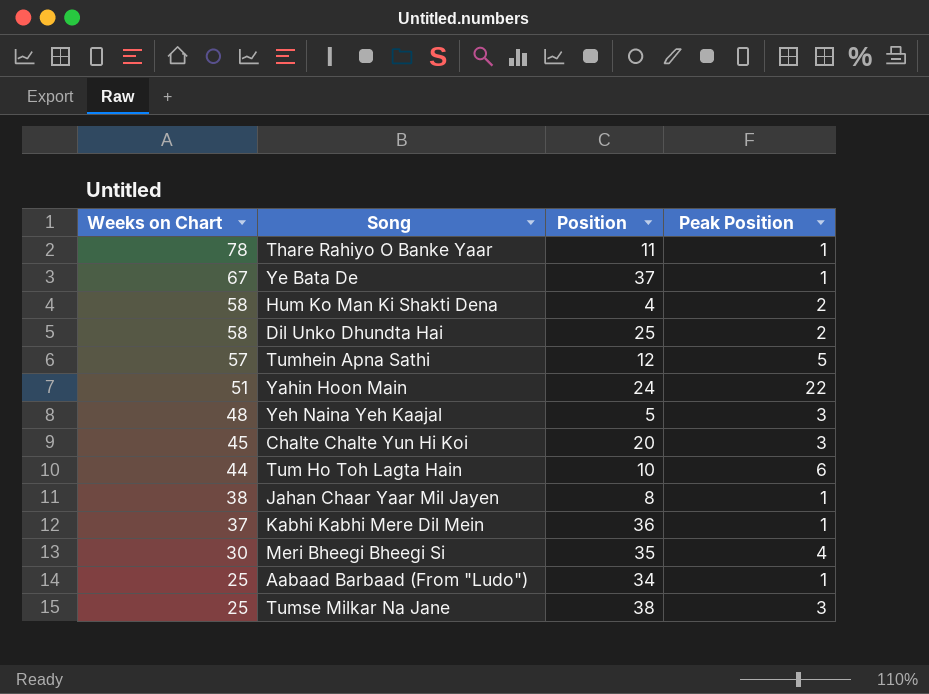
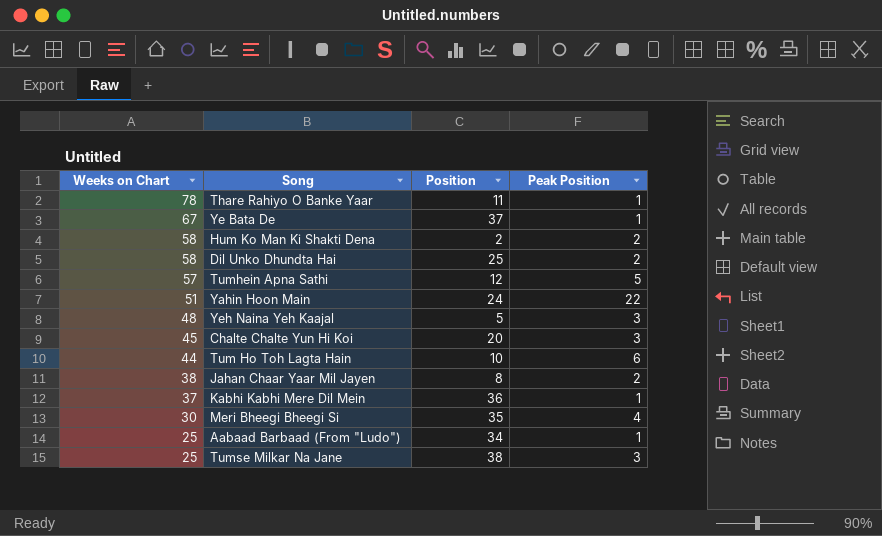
Hum Ko Man Ki Shakti Dena | Position: 4 -> 2
Jahan Chaar Yaar Mil Jayen | Peak Position: 1 -> 2

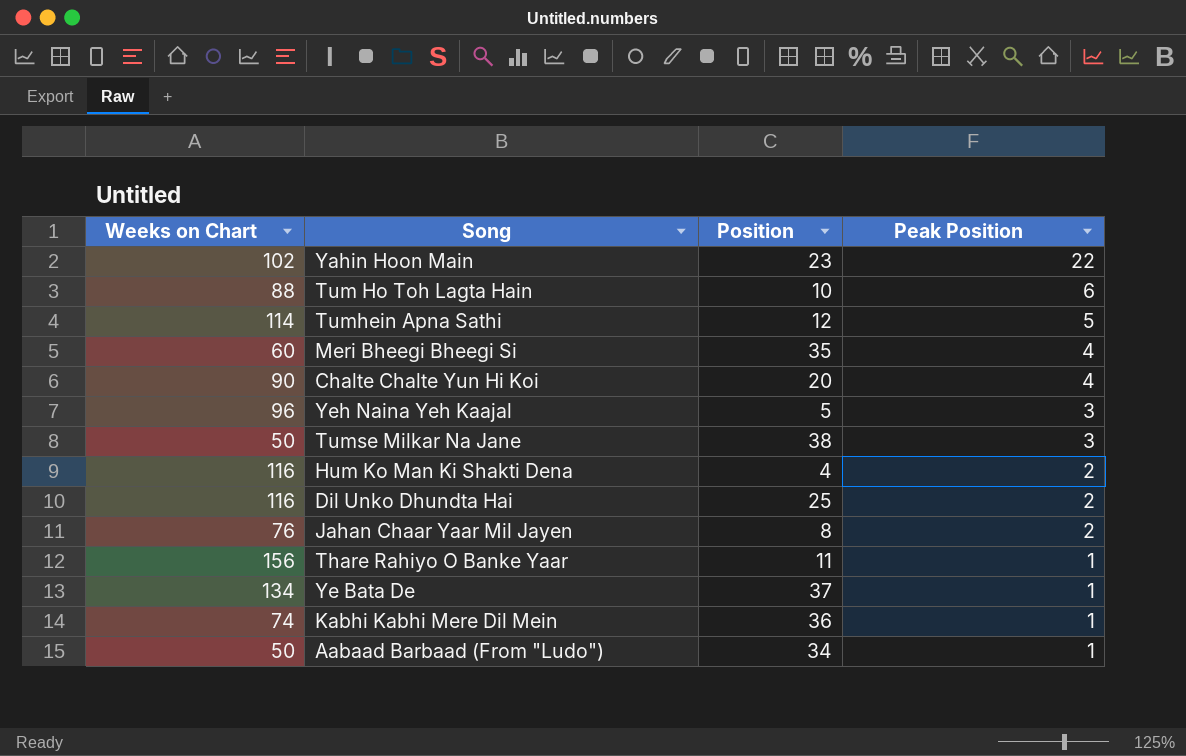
row order: Weeks on Chart descending -> Peak Position descending
Yahin Hoon Main | Weeks on Chart: 51 -> 102
Yahin Hoon Main | Position: 24 -> 23
Tum Ho Toh Lagta Hain | Weeks on Chart: 44 -> 88
Tumhein Apna Sathi | Weeks on Chart: 57 -> 114
Meri Bheegi Bheegi Si | Weeks on Chart: 30 -> 60
Chalte Chalte Yun Hi Koi | Weeks on Chart: 45 -> 90
Chalte Chalte Yun Hi Koi | Peak Position: 3 -> 4
Yeh Naina Yeh Kaajal | Weeks on Chart: 48 -> 96
Tumse Milkar Na Jane | Weeks on Chart: 25 -> 50
Hum Ko Man Ki Shakti Dena | Weeks on Chart: 58 -> 116
Hum Ko Man Ki Shakti Dena | Position: 2 -> 4
Dil Unko Dhundta Hai | Weeks on Chart: 58 -> 116
Jahan Chaar Yaar Mil Jayen | Weeks on Chart: 38 -> 76
Thare Rahiyo O Banke Yaar | Weeks on Chart: 78 -> 156
Ye Bata De | Weeks on Chart: 67 -> 134
Kabhi Kabhi Mere Dil Mein | Weeks on Chart: 37 -> 74
Aabaad Barbaad (From "Ludo") | Weeks on Chart: 25 -> 50

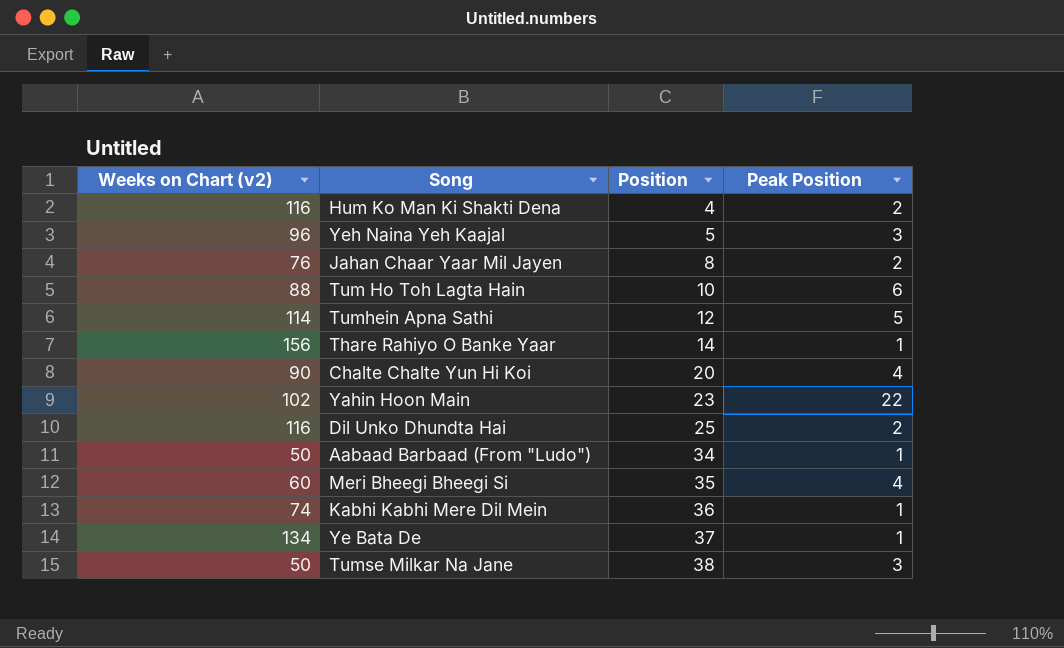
row order: Peak Position descending -> Position ascending
column name: Weeks on Chart -> Weeks on Chart (v2)
Thare Rahiyo O Banke Yaar | Position: 11 -> 14

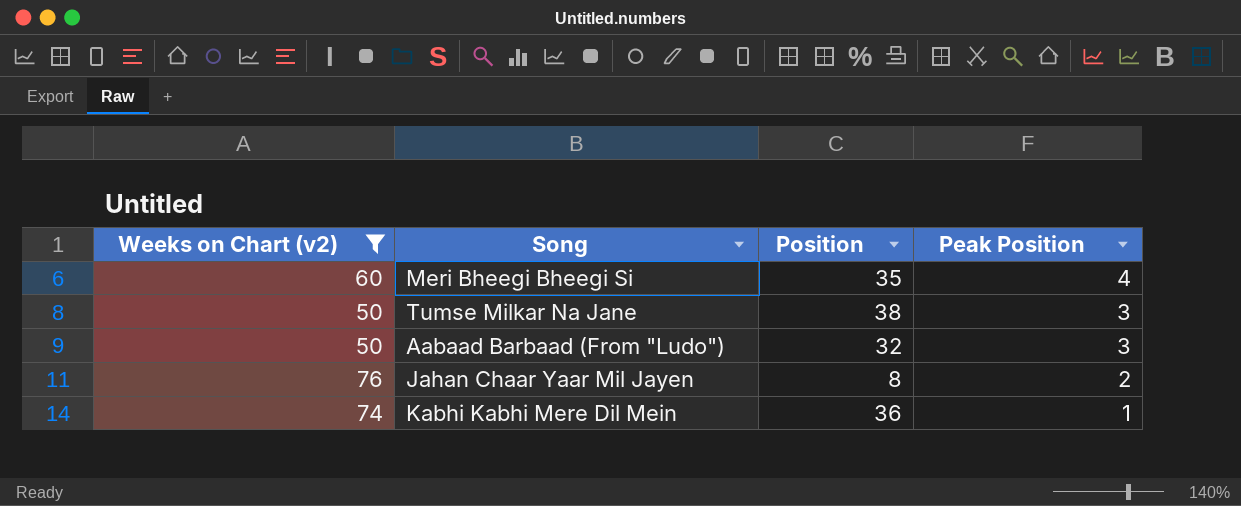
filter: none -> Weeks on Chart (v2) <= 76
row order: Position ascending -> Peak Position descending
Aabaad Barbaad (From "Ludo") | Position: 34 -> 32
Aabaad Barbaad (From "Ludo") | Peak Position: 1 -> 3

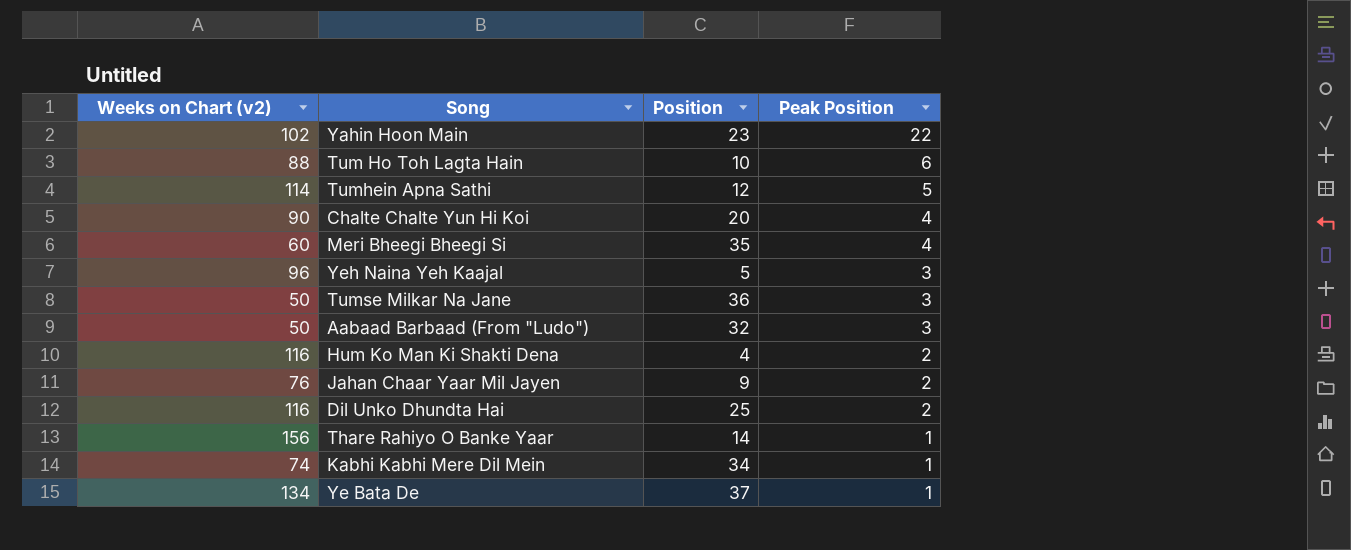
filter: Weeks on Chart (v2) <= 76 -> none
Tumse Milkar Na Jane | Position: 38 -> 36
Jahan Chaar Yaar Mil Jayen | Position: 8 -> 9
Kabhi Kabhi Mere Dil Mein | Position: 36 -> 34

